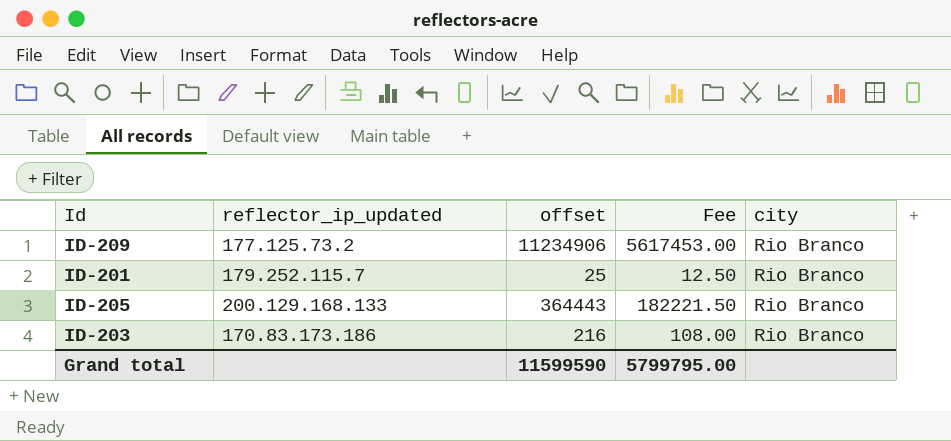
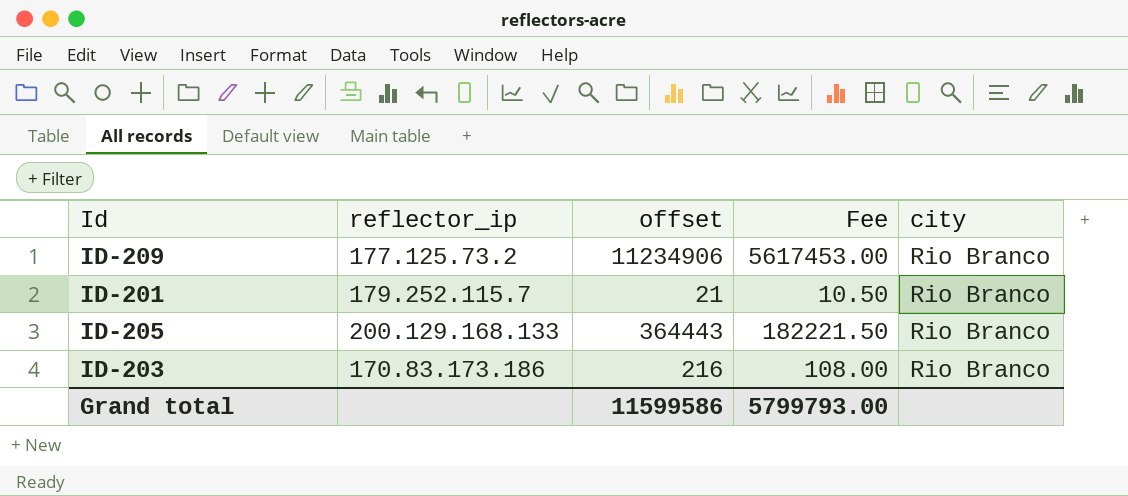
column name: reflector_ip_updated -> reflector_ip
ID-201 | offset: 25 -> 21
ID-201 | Fee: 12.50 -> 10.50
Grand total | offset: 11599590 -> 11599586
Grand total | Fee: 5799795.00 -> 5799793.00

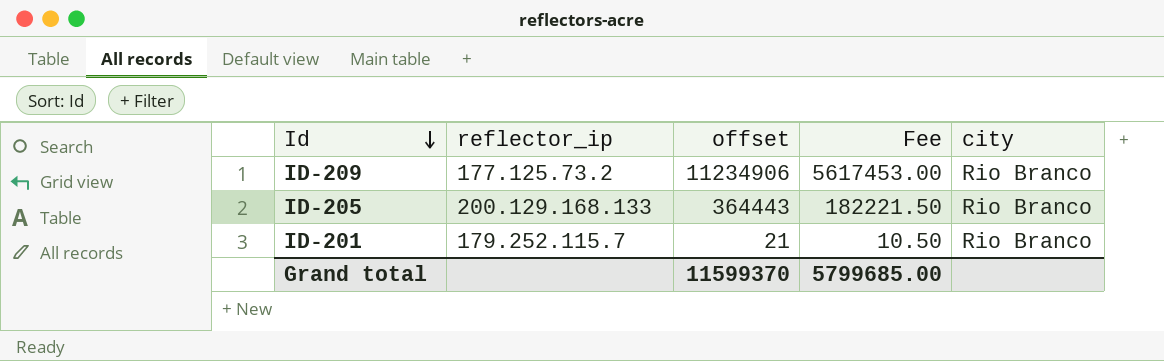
row order: none -> Id descending
row ID-203: 170.83.173.186 | 216 | 108.00 | Rio Branco -> none
Grand total | offset: 11599586 -> 11599370
Grand total | Fee: 5799793.00 -> 5799685.00

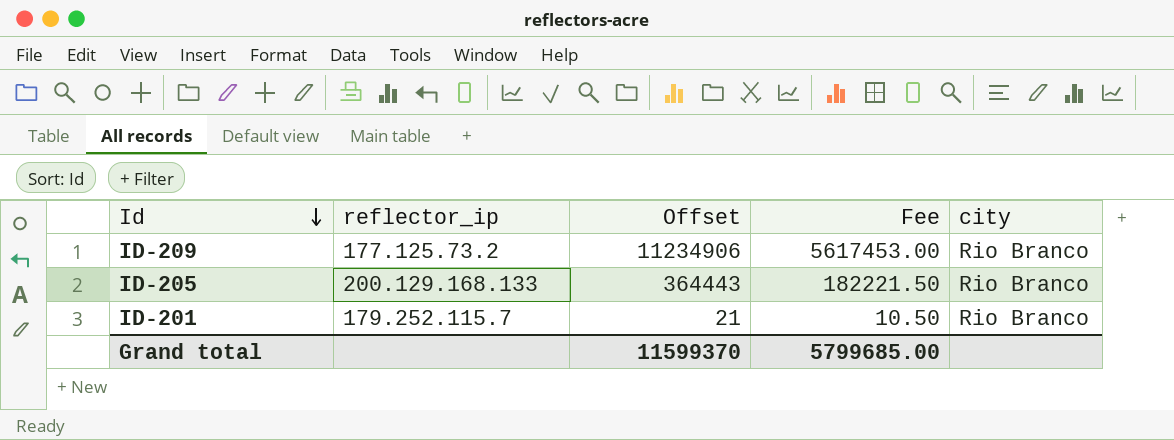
column name: offset -> Offset

